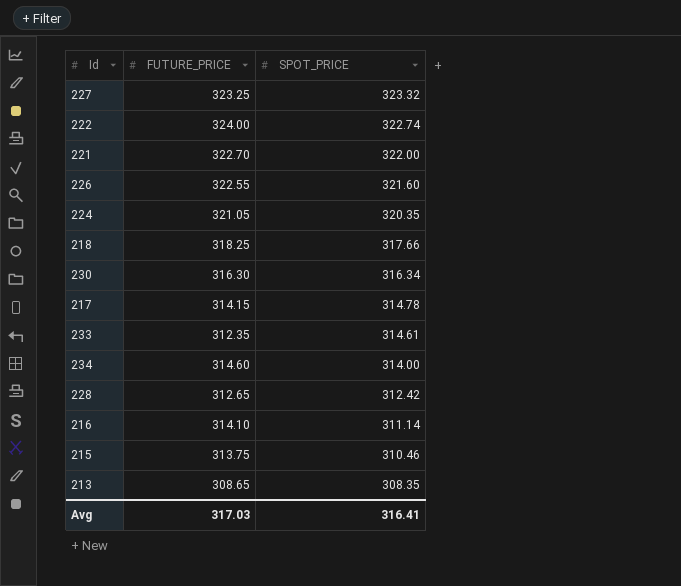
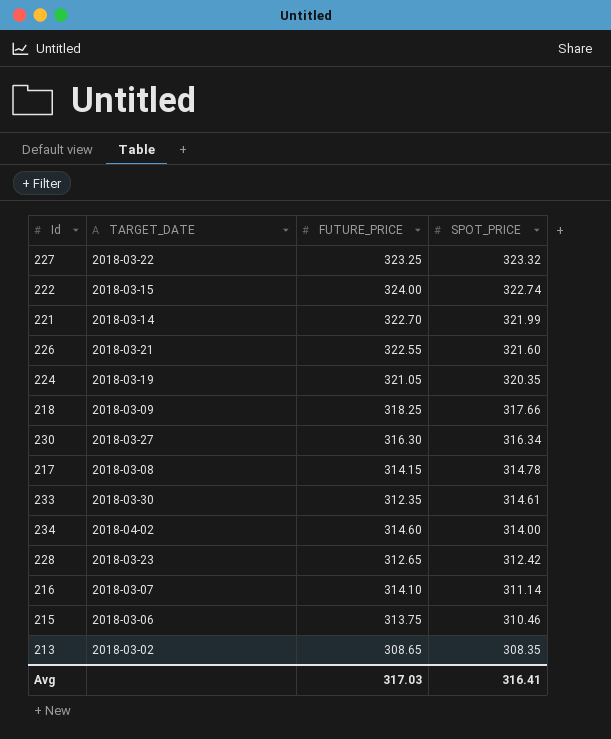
column TARGET_DATE | position: none -> 2
221 | SPOT_PRICE: 322.00 -> 321.99

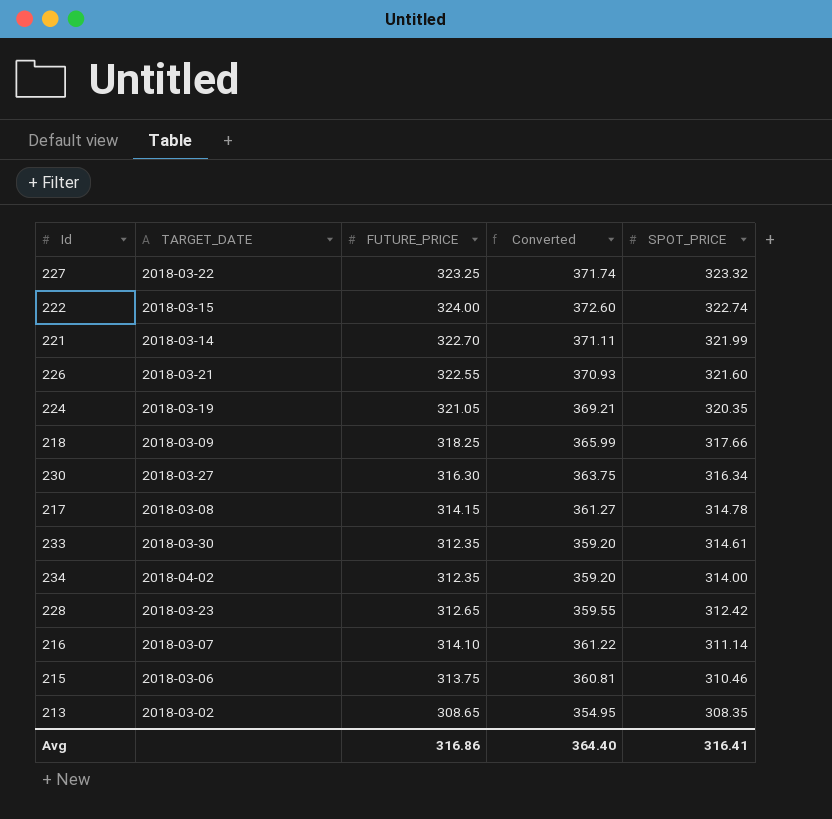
column Converted | formula: none -> [FUTURE_PRICE] * 1.15
234 | FUTURE_PRICE: 314.60 -> 312.35
Avg | FUTURE_PRICE: 317.03 -> 316.86

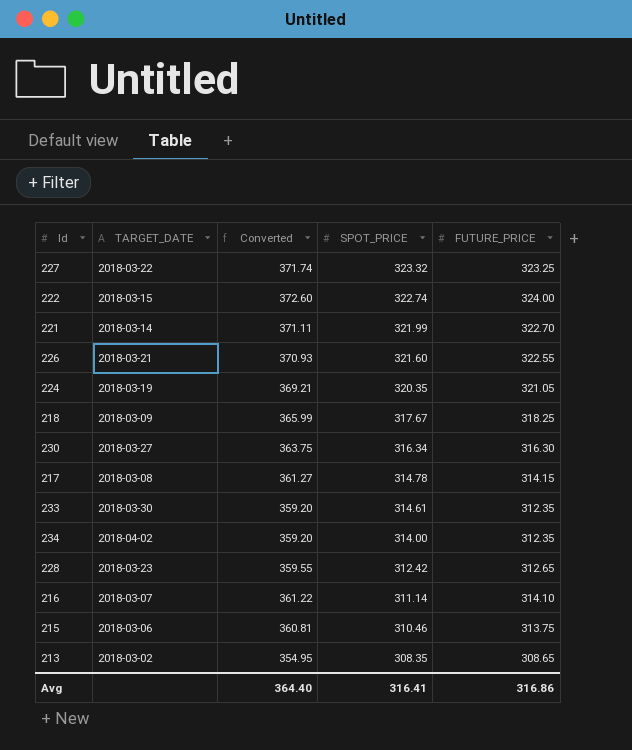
column FUTURE_PRICE | position: 3 -> 5
218 | SPOT_PRICE: 317.66 -> 317.67

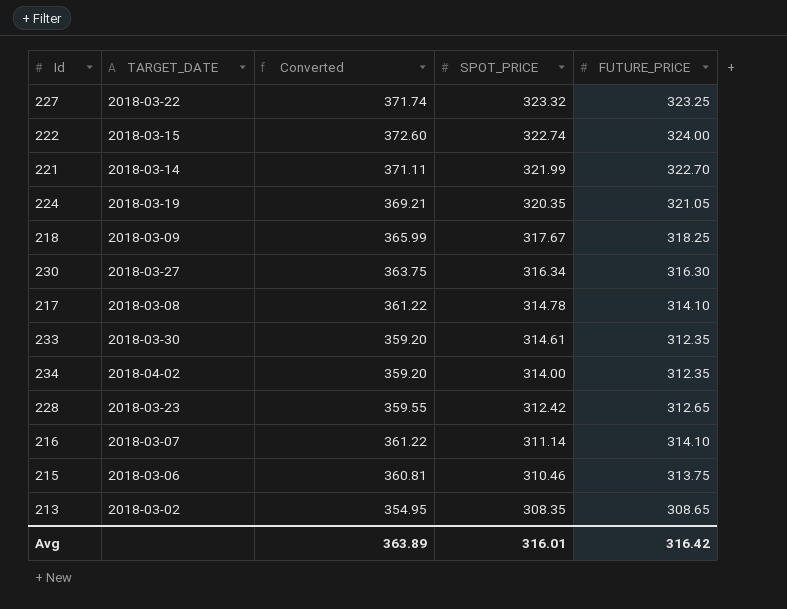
row 226: 2018-03-21 | 370.93 | 321.60 | 322.55 -> none
217 | Converted: 361.27 -> 361.22
217 | FUTURE_PRICE: 314.15 -> 314.10
Avg | Converted: 364.40 -> 363.89
Avg | SPOT_PRICE: 316.41 -> 316.01
Avg | FUTURE_PRICE: 316.86 -> 316.42

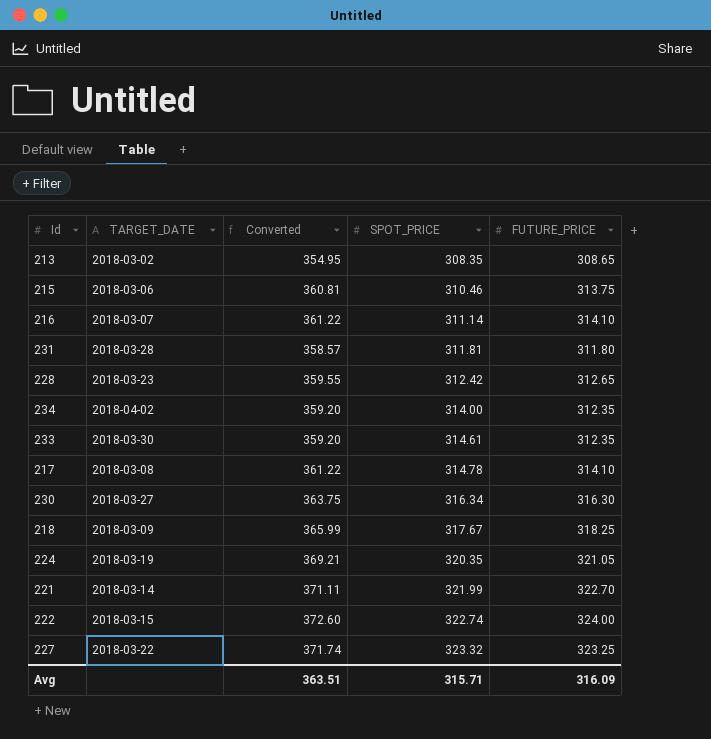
row order: SPOT_PRICE descending -> SPOT_PRICE ascending
row 231: none -> 2018-03-28 | 358.57 | 311.81 | 311.80
Avg | Converted: 363.89 -> 363.51
Avg | SPOT_PRICE: 316.01 -> 315.71
Avg | FUTURE_PRICE: 316.42 -> 316.09

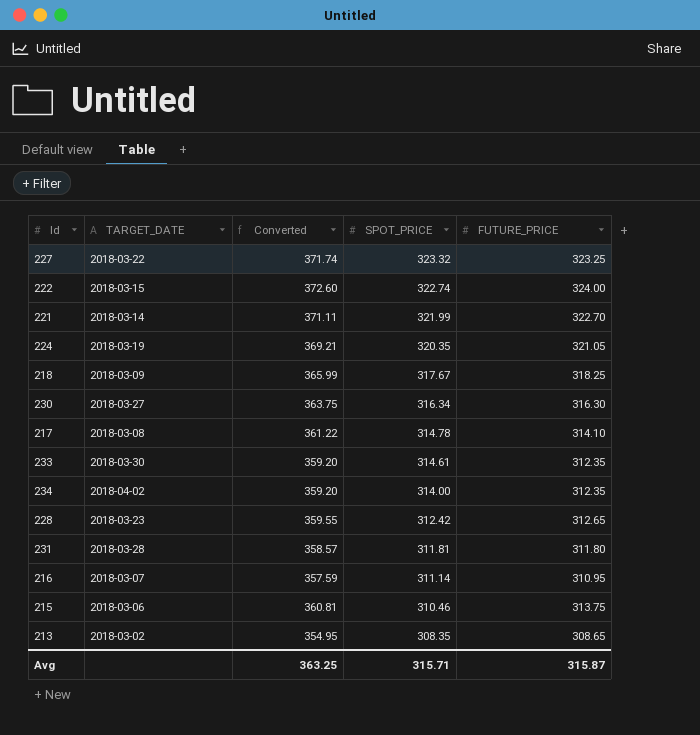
row order: SPOT_PRICE ascending -> SPOT_PRICE descending
216 | Converted: 361.22 -> 357.59
216 | FUTURE_PRICE: 314.10 -> 310.95
Avg | Converted: 363.51 -> 363.25
Avg | FUTURE_PRICE: 316.09 -> 315.87

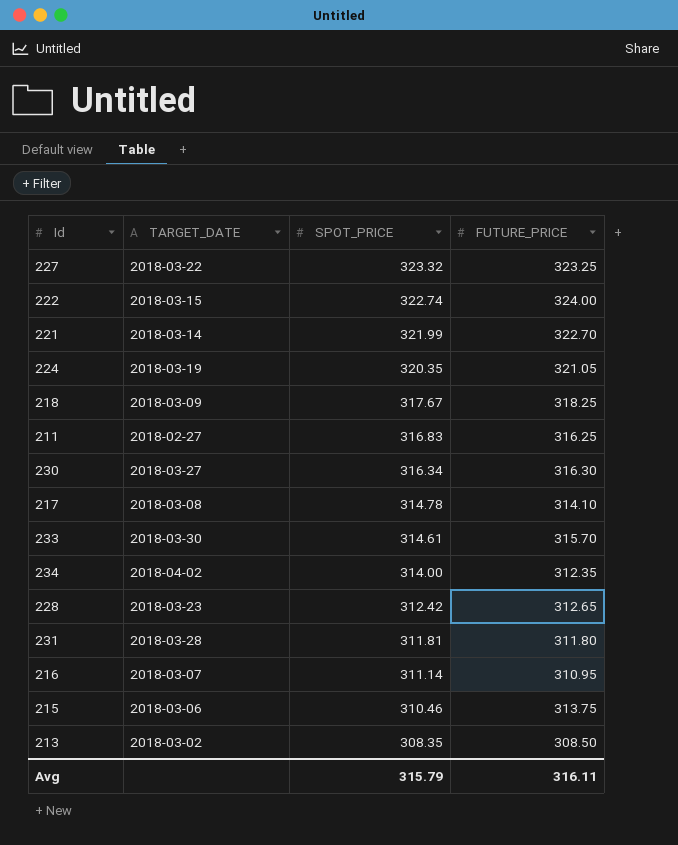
column Converted | formula: [FUTURE_PRICE] * 1.15 -> none
row 211: none -> 2018-02-27 | 316.83 | 316.25
233 | FUTURE_PRICE: 312.35 -> 315.70
213 | FUTURE_PRICE: 308.65 -> 308.50
Avg | SPOT_PRICE: 315.71 -> 315.79
Avg | FUTURE_PRICE: 315.87 -> 316.11

